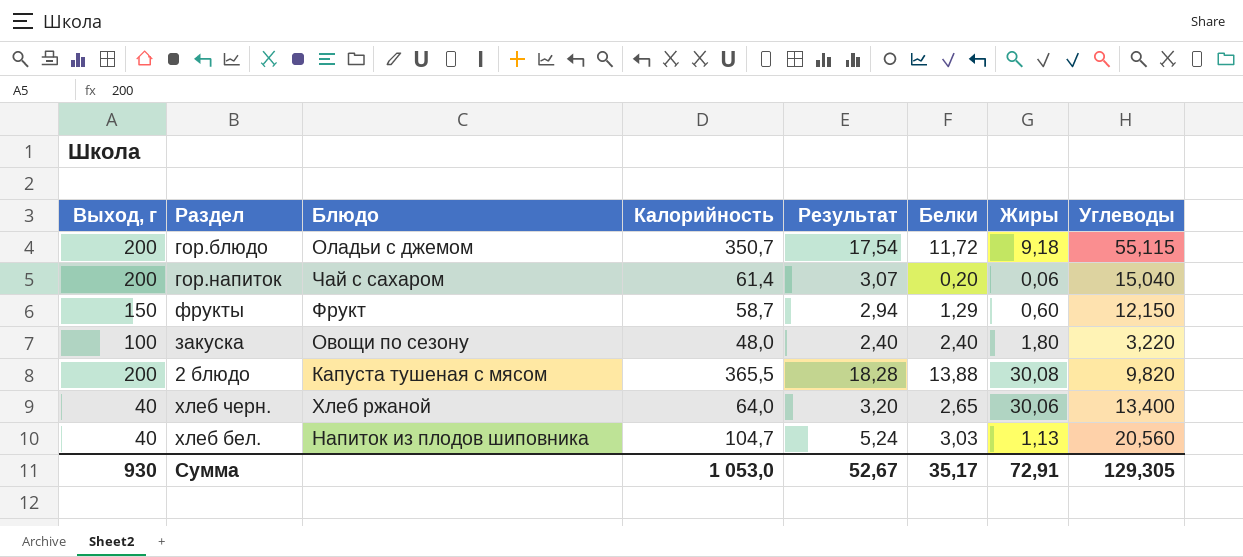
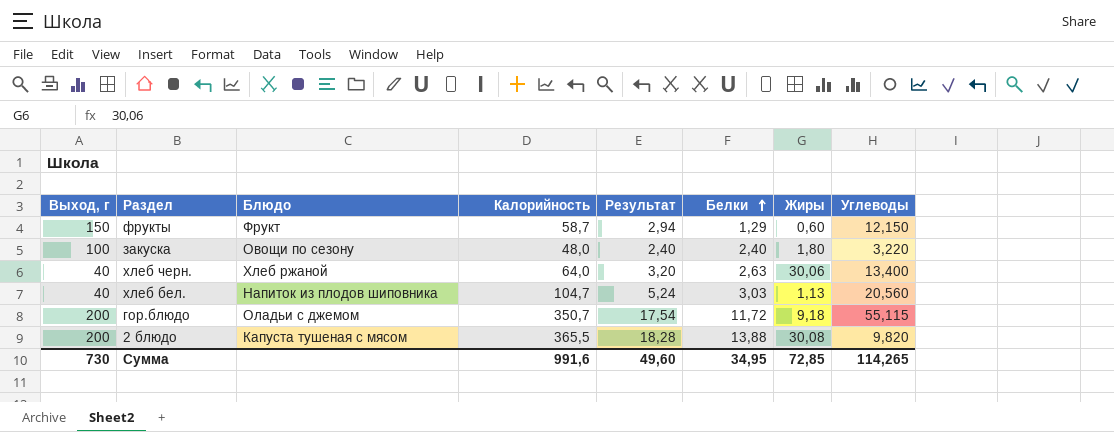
row order: none -> Белки ascending
row гор.напиток: 200 | Чай с сахаром | 61,4 | 3,07 | 0,20 | 0,06 | 15,040 -> none
хлеб черн. | Белки: 2,65 -> 2,63
Сумма | Выход, г: 930 -> 730
Сумма | Калорийность: 1 053,0 -> 991,6
Сумма | Результат: 52,67 -> 49,60
Сумма | Белки: 35,17 -> 34,95
Сумма | Жиры: 72,91 -> 72,85
Сумма | Углеводы: 129,305 -> 114,265

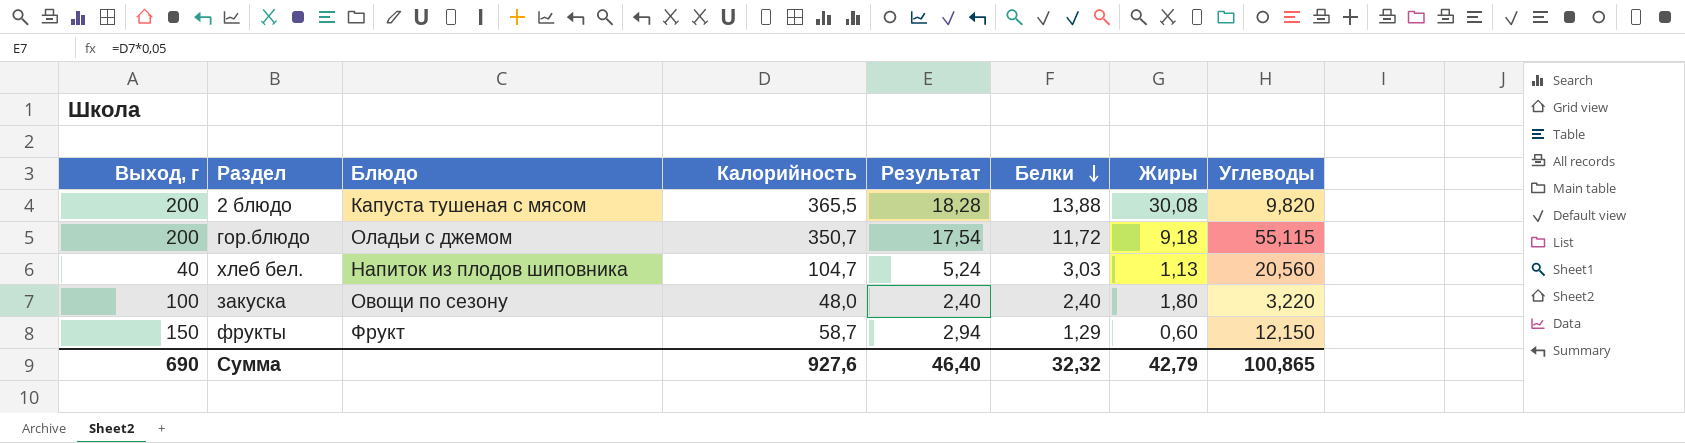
row order: Белки ascending -> Белки descending
row хлеб черн.: 40 | Хлеб ржаной | 64,0 | 3,20 | 2,63 | 30,06 | 13,400 -> none
Сумма | Выход, г: 730 -> 690
Сумма | Калорийность: 991,6 -> 927,6
Сумма | Результат: 49,60 -> 46,40
Сумма | Белки: 34,95 -> 32,32
Сумма | Жиры: 72,85 -> 42,79
Сумма | Углеводы: 114,265 -> 100,865

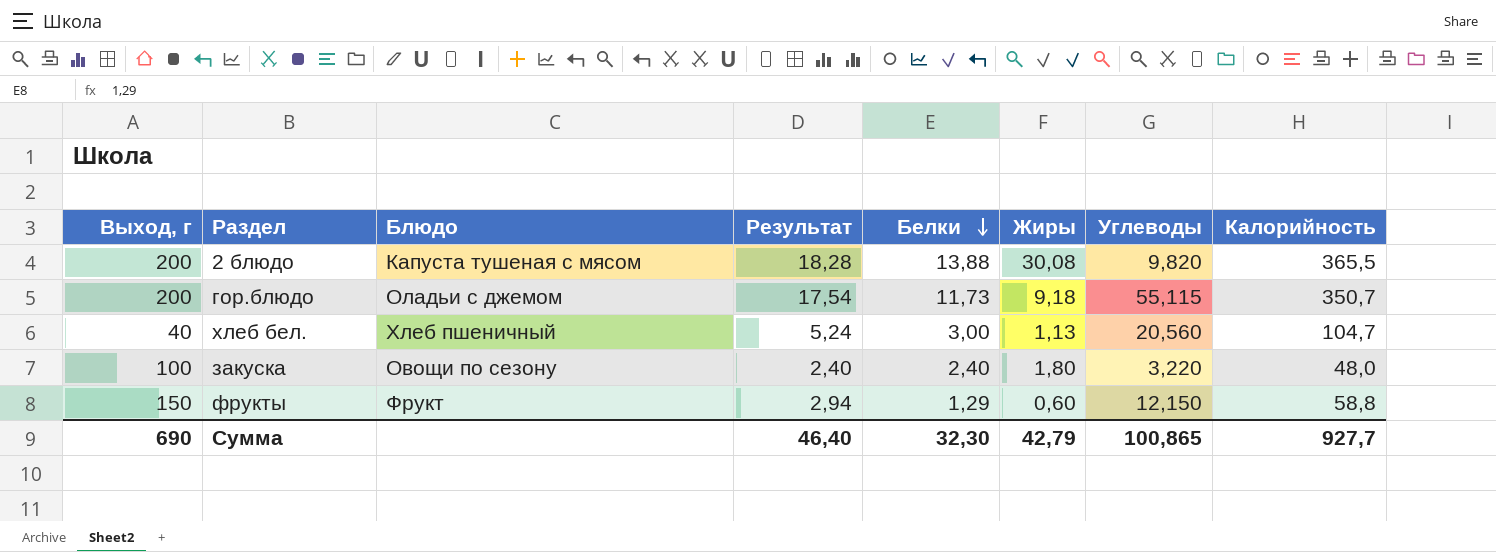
column Калорийность | position: 4 -> 8
гор.блюдо | Белки: 11,72 -> 11,73
хлеб бел. | Блюдо: Напиток из плодов шиповника -> Хлеб пшеничный
хлеб бел. | Белки: 3,03 -> 3,00
фрукты | Калорийность: 58,7 -> 58,8
Сумма | Белки: 32,32 -> 32,30
Сумма | Калорийность: 927,6 -> 927,7

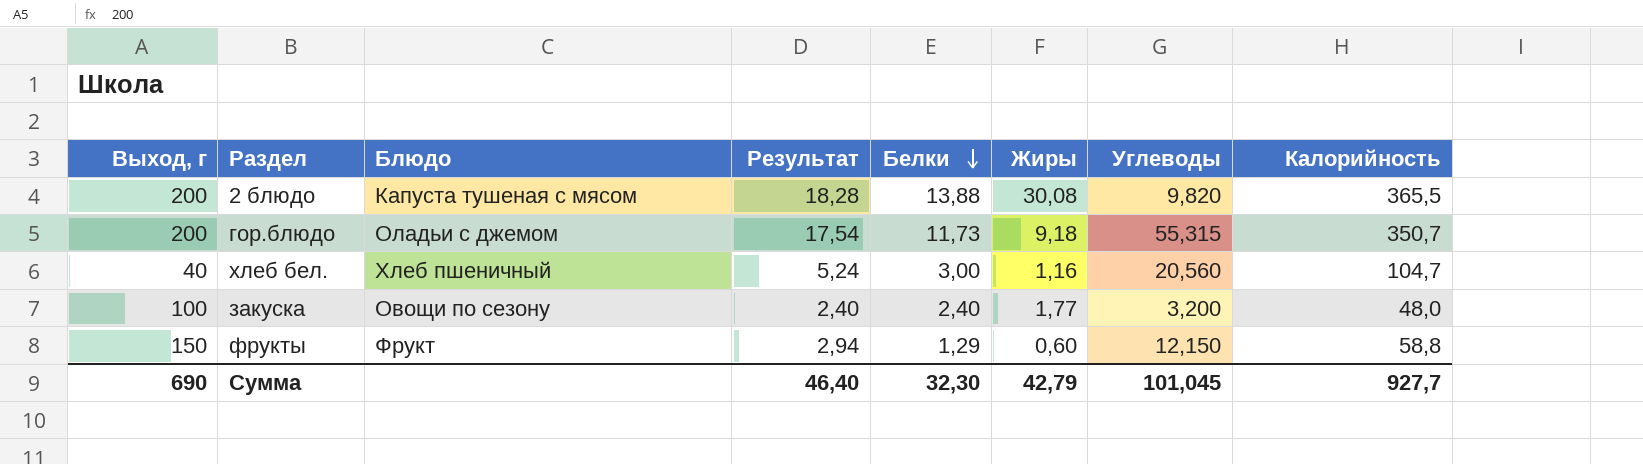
гор.блюдо | Углеводы: 55,115 -> 55,315
хлеб бел. | Жиры: 1,13 -> 1,16
закуска | Жиры: 1,80 -> 1,77
закуска | Углеводы: 3,220 -> 3,200
Сумма | Углеводы: 100,865 -> 101,045

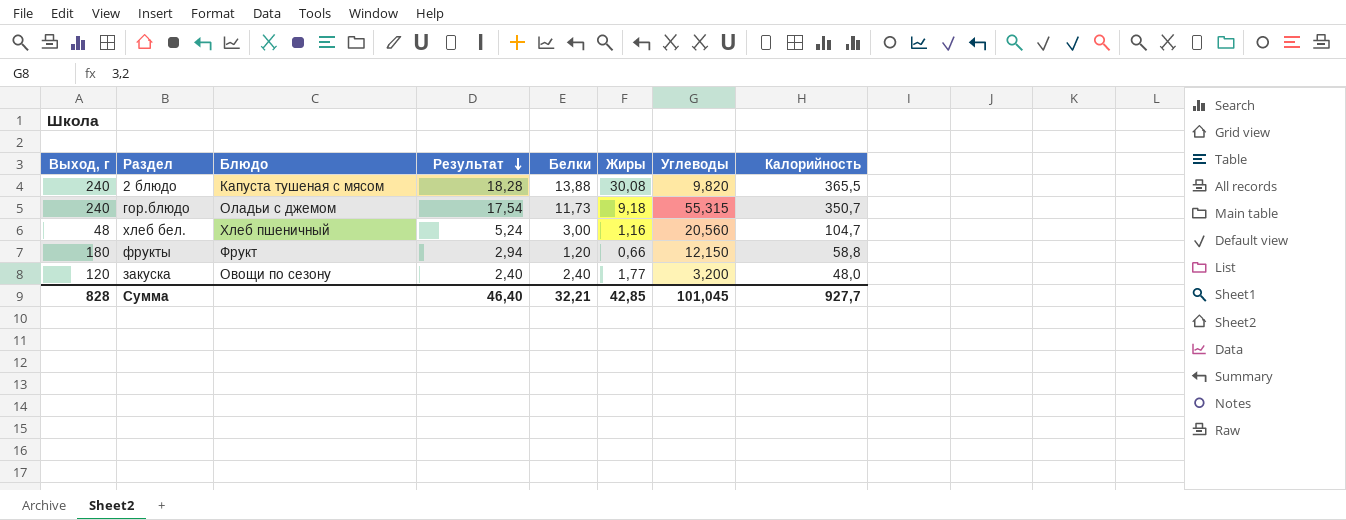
row order: Белки descending -> Результат descending
2 блюдо | Выход, г: 200 -> 240
гор.блюдо | Выход, г: 200 -> 240
хлеб бел. | Выход, г: 40 -> 48
фрукты | Выход, г: 150 -> 180
фрукты | Белки: 1,29 -> 1,20
фрукты | Жиры: 0,60 -> 0,66
закуска | Выход, г: 100 -> 120
Сумма | Выход, г: 690 -> 828
Сумма | Белки: 32,30 -> 32,21
Сумма | Жиры: 42,79 -> 42,85

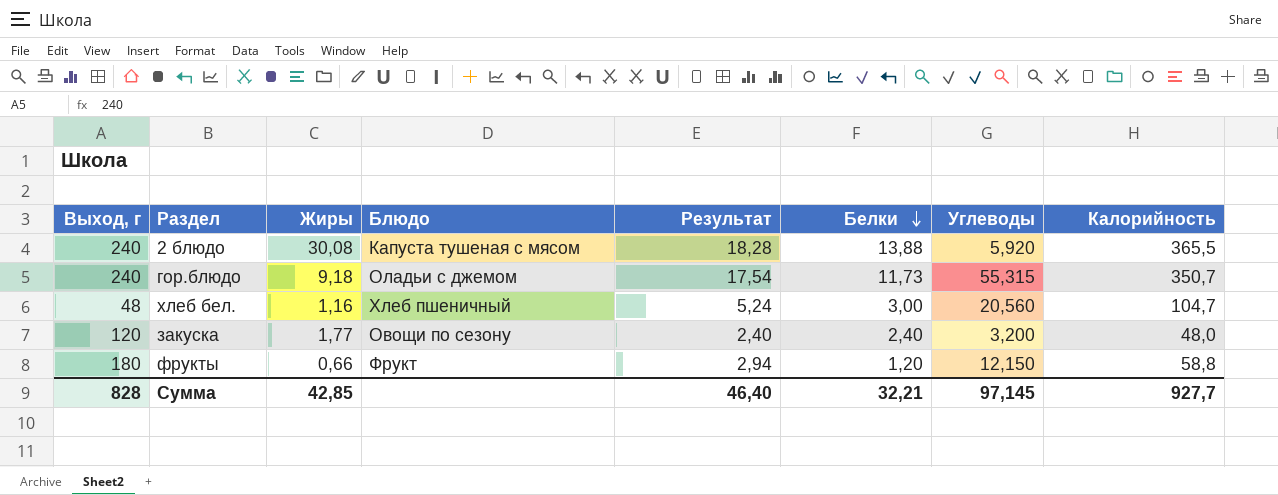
row order: Результат descending -> Белки descending
column Жиры | position: 6 -> 3
2 блюдо | Углеводы: 9,820 -> 5,920
Сумма | Углеводы: 101,045 -> 97,145

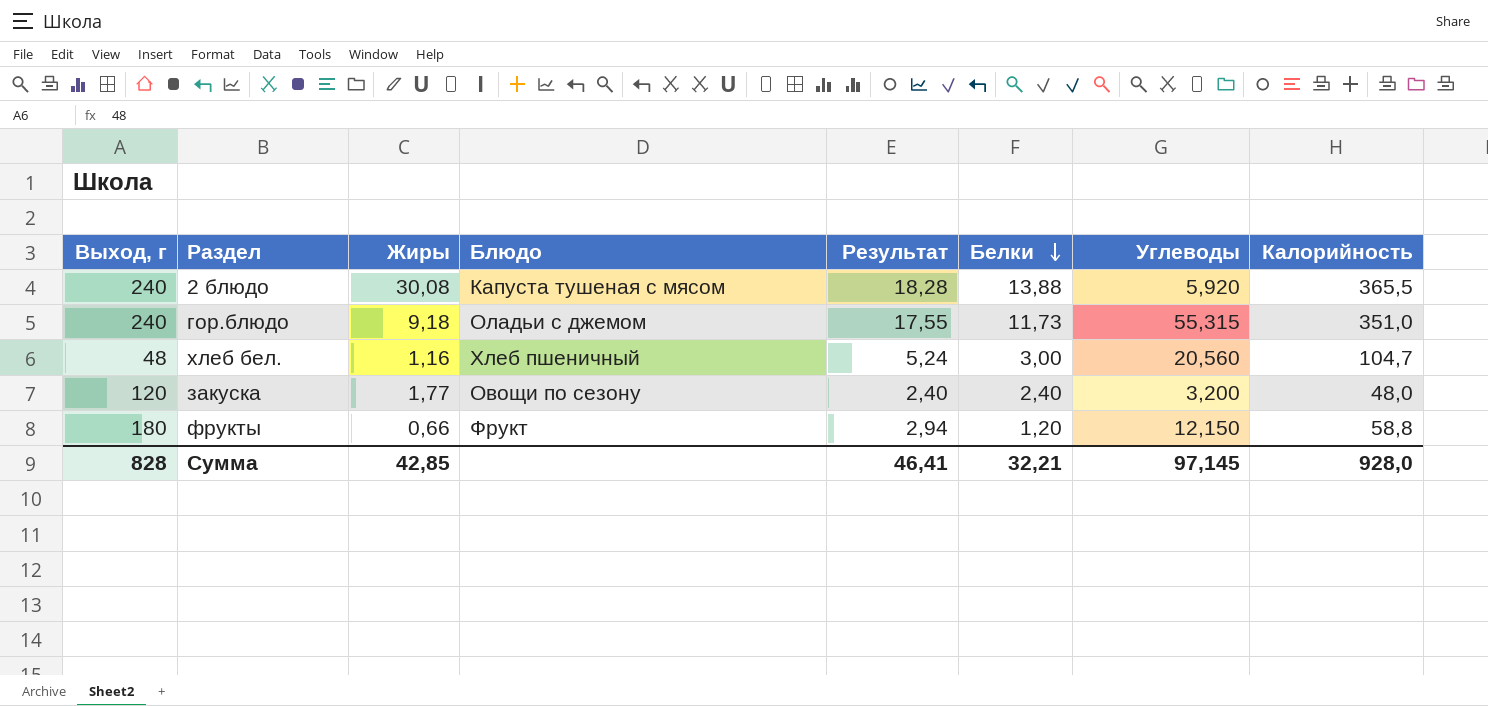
гор.блюдо | Результат: 17,54 -> 17,55
гор.блюдо | Калорийность: 350,7 -> 351,0
Сумма | Результат: 46,40 -> 46,41
Сумма | Калорийность: 927,7 -> 928,0

